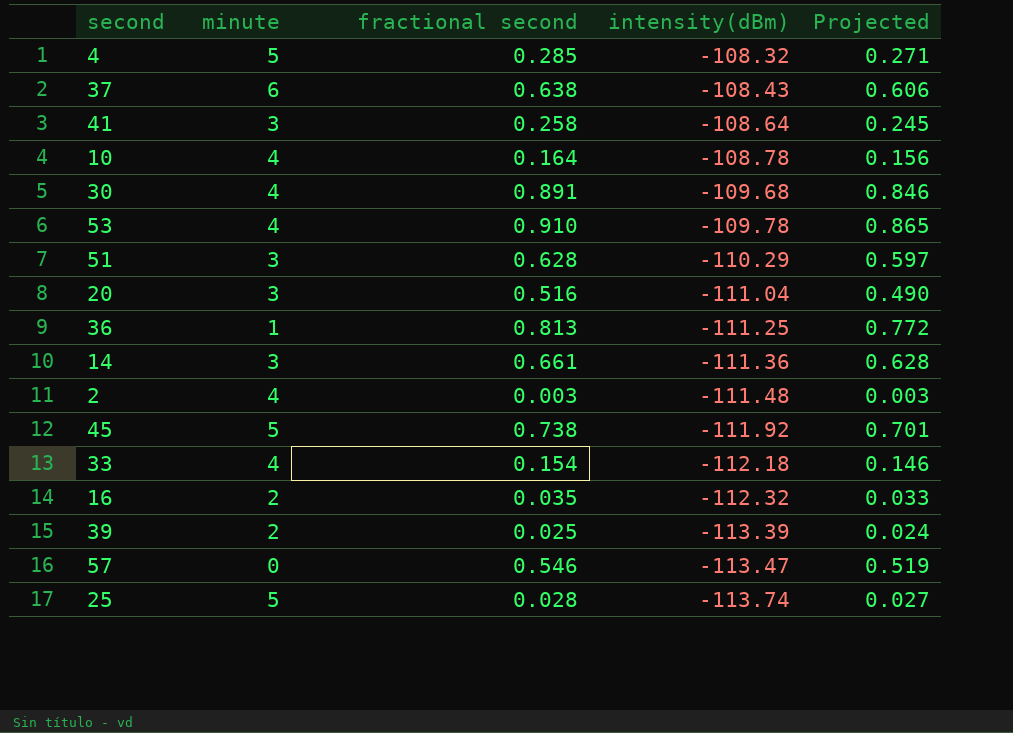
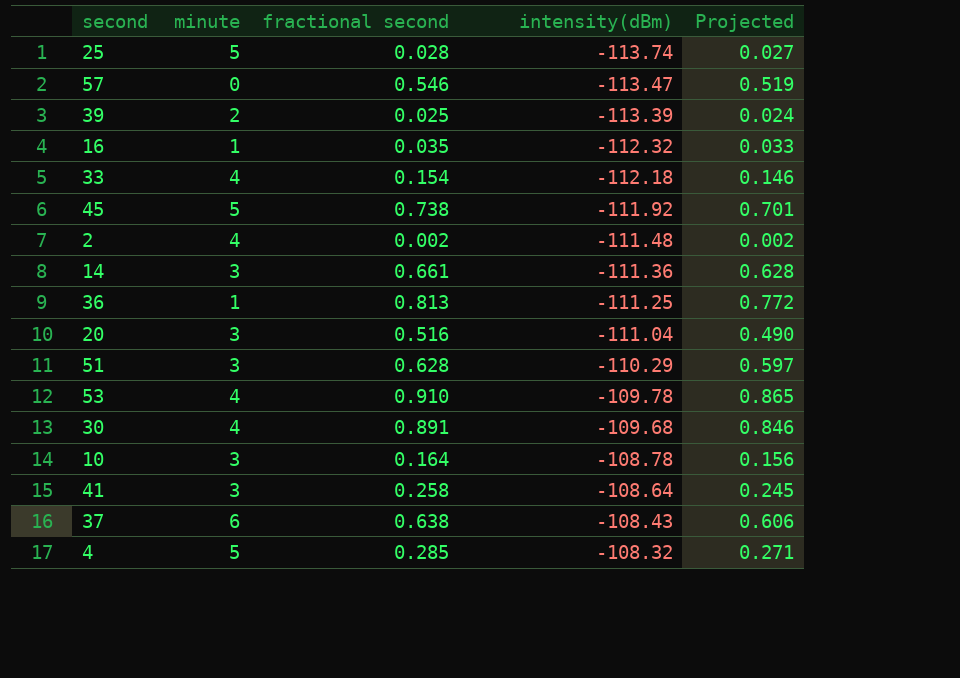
row order: intensity(dBm) descending -> intensity(dBm) ascending
16 | minute: 2 -> 1
2 | fractional second: 0.003 -> 0.002
2 | Projected: 0.003 -> 0.002
10 | minute: 4 -> 3

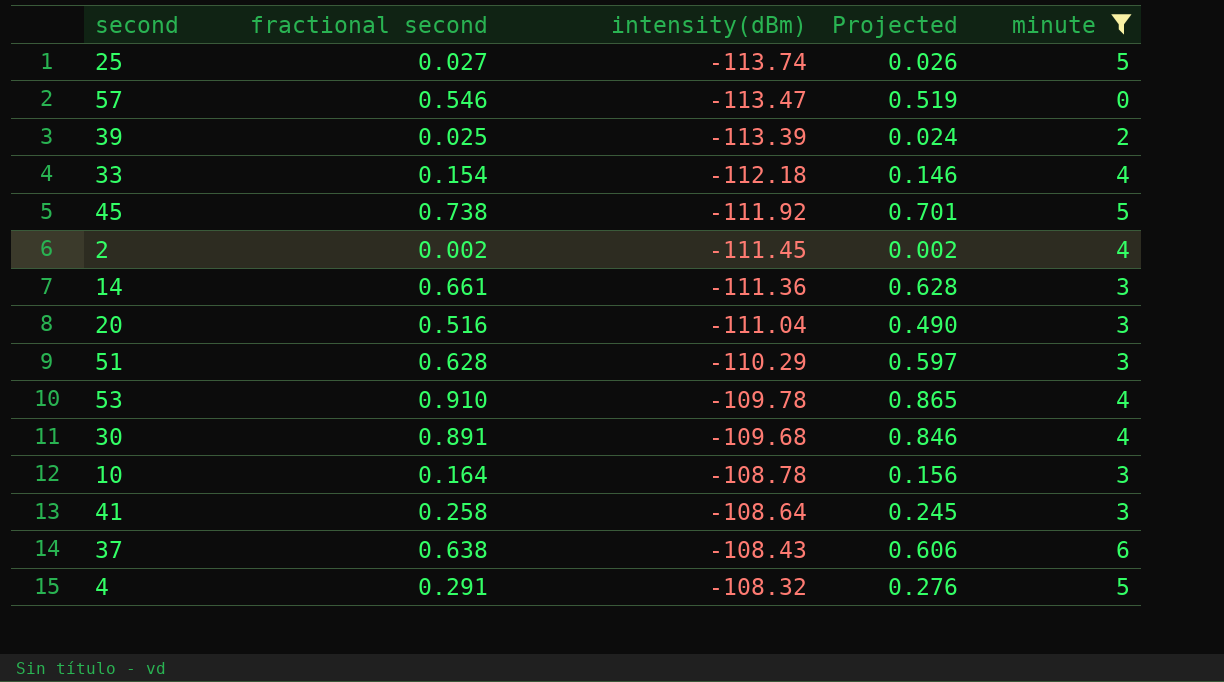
filter: none -> minute != 1
column minute | position: 2 -> 5
25 | fractional second: 0.028 -> 0.027
25 | Projected: 0.027 -> 0.026
2 | intensity(dBm): -111.48 -> -111.45
4 | fractional second: 0.285 -> 0.291
4 | Projected: 0.271 -> 0.276

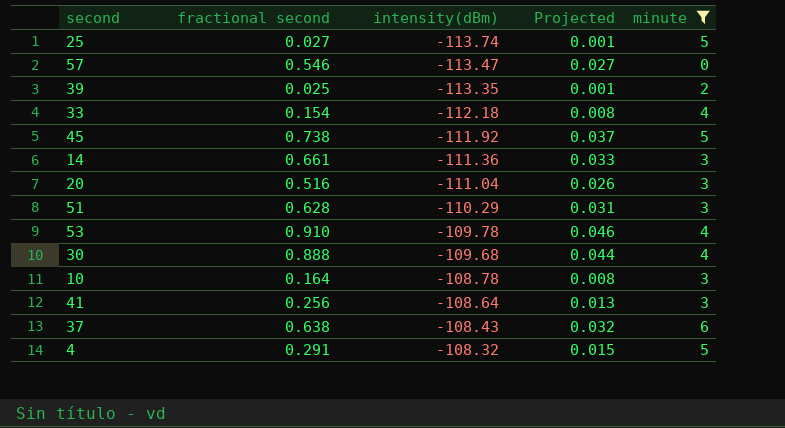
column Projected | formula: [fractional second] * 0.95 -> [fractional second] * 0.05
row 2: 0.002 | -111.45 | 0.002 | 4 -> none
39 | intensity(dBm): -113.39 -> -113.35
30 | fractional second: 0.891 -> 0.888
41 | fractional second: 0.258 -> 0.256

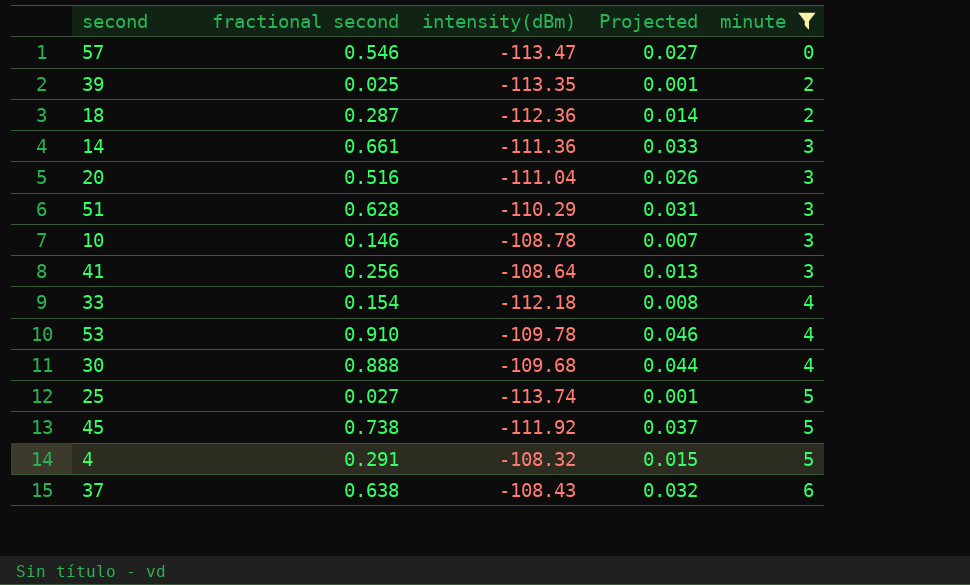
row order: intensity(dBm) ascending -> minute ascending
row 18: none -> 0.287 | -112.36 | 0.014 | 2
10 | fractional second: 0.164 -> 0.146
10 | Projected: 0.008 -> 0.007

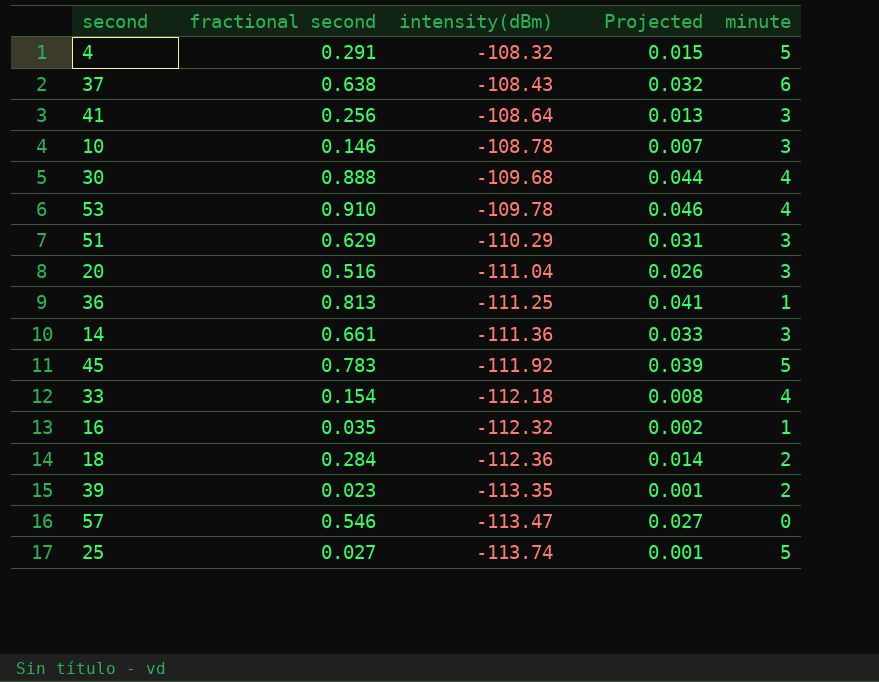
filter: minute != 1 -> none
row order: minute ascending -> intensity(dBm) descending
51 | fractional second: 0.628 -> 0.629
45 | fractional second: 0.738 -> 0.783
45 | Projected: 0.037 -> 0.039
18 | fractional second: 0.287 -> 0.284
39 | fractional second: 0.025 -> 0.023

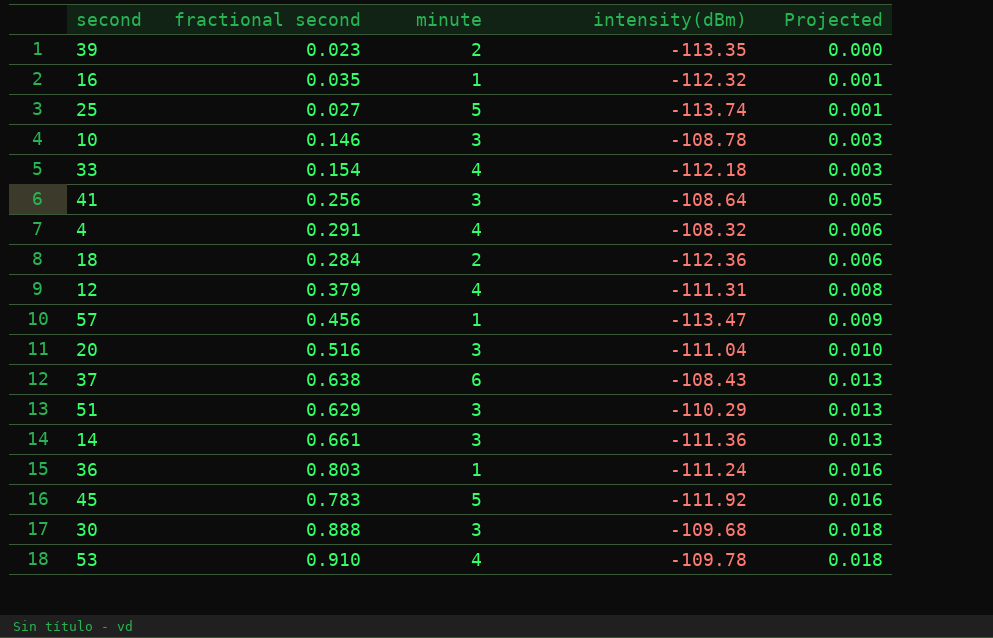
row order: intensity(dBm) descending -> Projected ascending
column minute | position: 5 -> 3
column Projected | formula: [fractional second] * 0.05 -> [fractional second] * 0.02
4 | minute: 5 -> 4
row 12: none -> 0.379 | 4 | -111.31 | 0.008
57 | fractional second: 0.546 -> 0.456
57 | minute: 0 -> 1
36 | fractional second: 0.813 -> 0.803
36 | intensity(dBm): -111.25 -> -111.24
30 | minute: 4 -> 3

